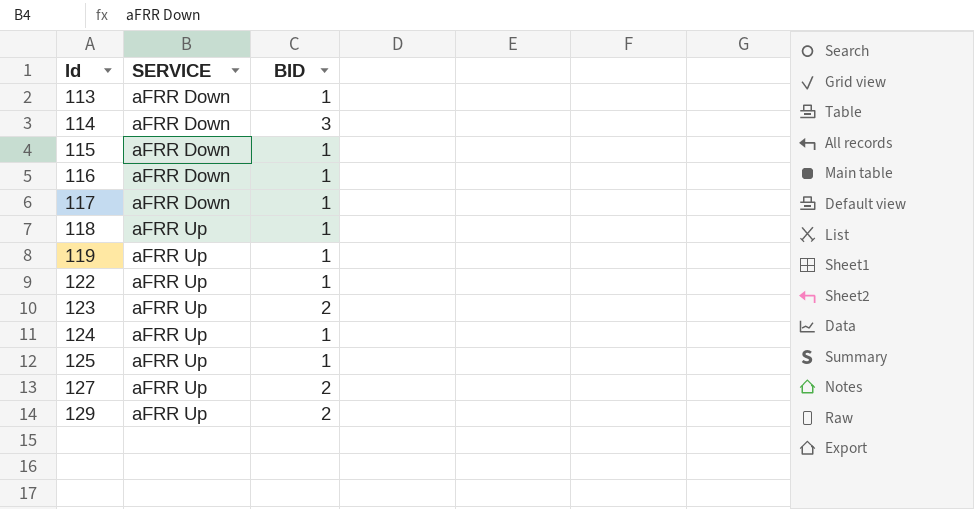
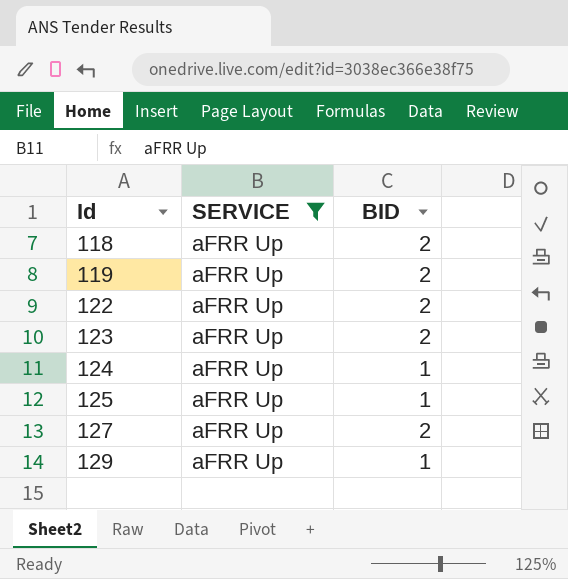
filter: none -> SERVICE = aFRR Up
118 | BID: 1 -> 2
119 | BID: 1 -> 2
122 | BID: 1 -> 2
129 | BID: 2 -> 1

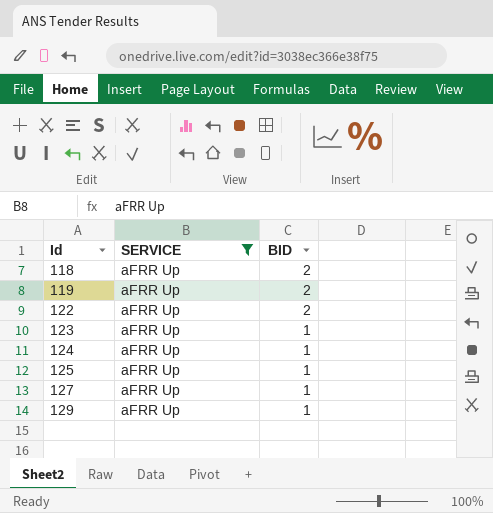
123 | BID: 2 -> 1
127 | BID: 2 -> 1

